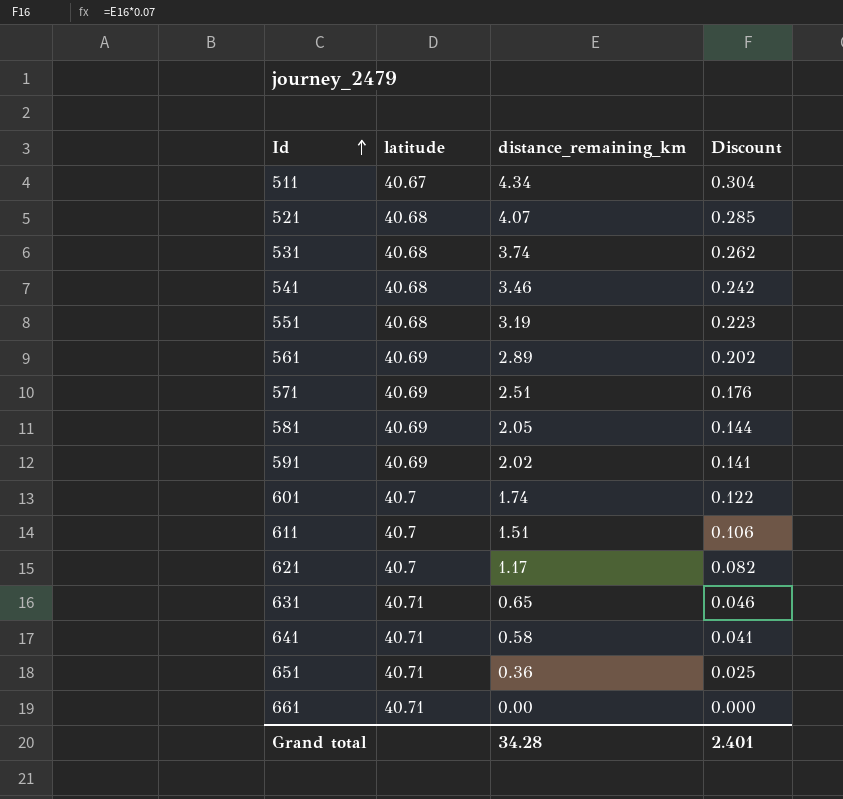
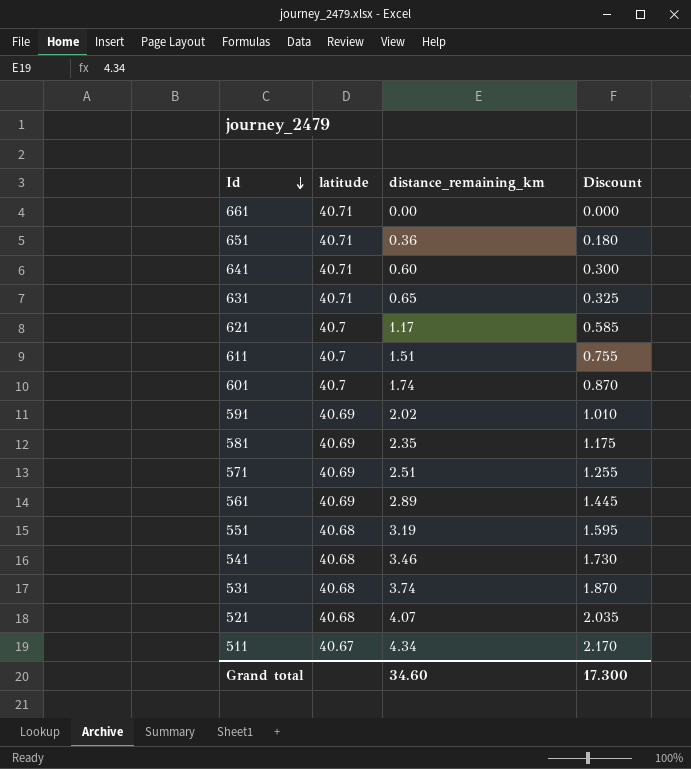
row order: Id ascending -> Id descending
column Discount | formula: [distance_remaining_km] * 0.07 -> [distance_remaining_km] * 0.5
641 | distance_remaining_km: 0.58 -> 0.60
581 | distance_remaining_km: 2.05 -> 2.35
Grand total | distance_remaining_km: 34.28 -> 34.60
Grand total | Discount: 2.401 -> 17.300

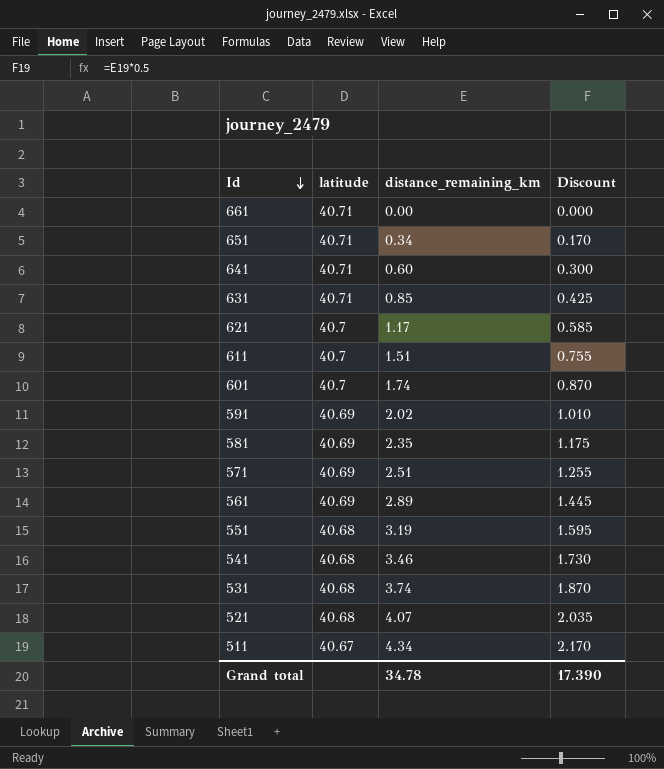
651 | distance_remaining_km: 0.36 -> 0.34
651 | Discount: 0.180 -> 0.170
631 | distance_remaining_km: 0.65 -> 0.85
631 | Discount: 0.325 -> 0.425
Grand total | distance_remaining_km: 34.60 -> 34.78
Grand total | Discount: 17.300 -> 17.390

